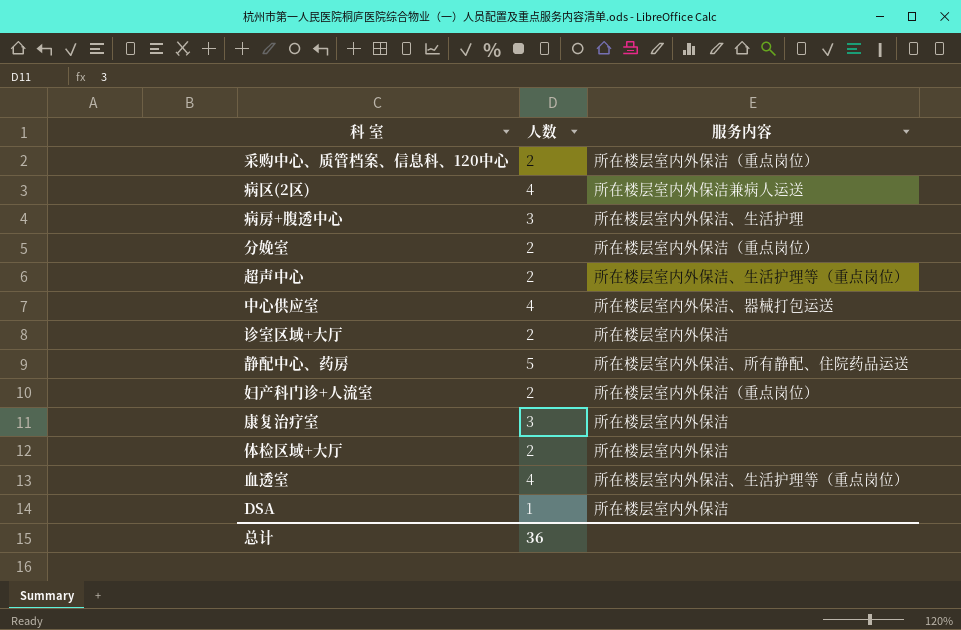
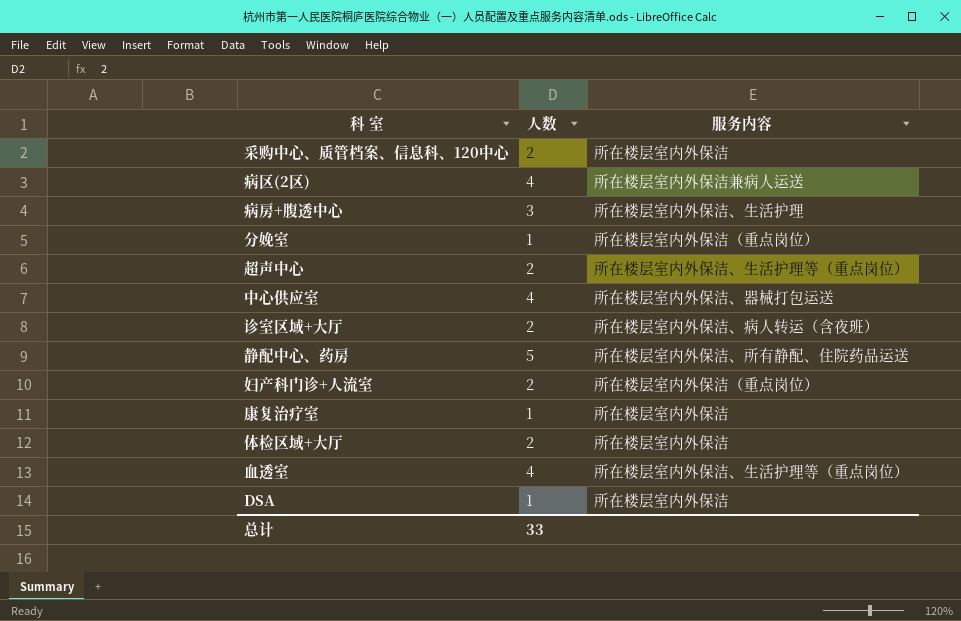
采购中心、质管档案、信息科、120中心 | 服务内容: 所在楼层室内外保洁（重点岗位） -> 所在楼层室内外保洁
分娩室 | 人数: 2 -> 1
诊室区域+大厅 | 服务内容: 所在楼层室内外保洁 -> 所在楼层室内外保洁、病人转运（含夜班）
康复治疗室 | 人数: 3 -> 1
总计 | 人数: 36 -> 33

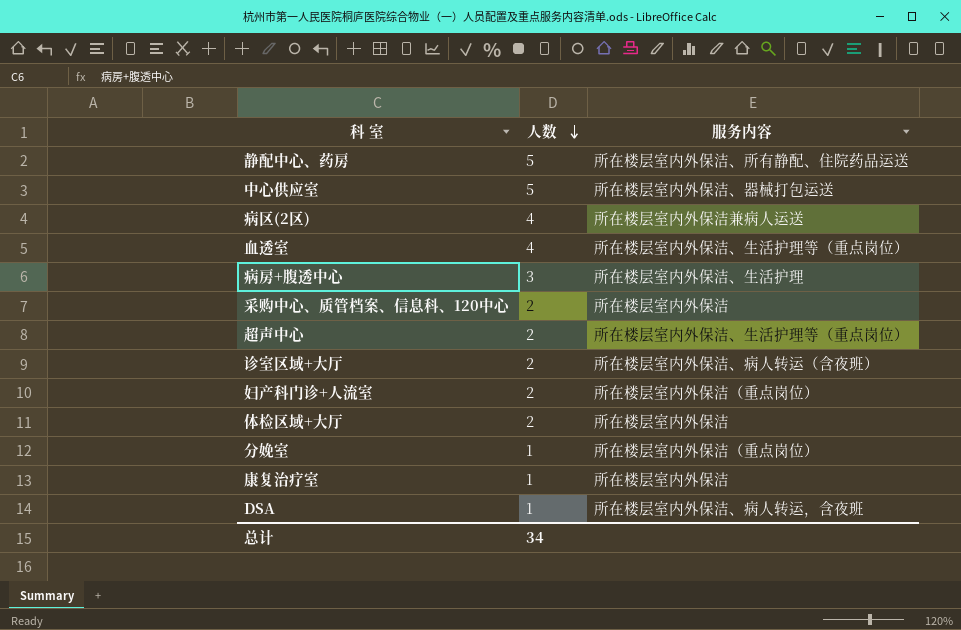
row order: none -> 人数 descending
中心供应室 | 人数: 4 -> 5
DSA | 服务内容: 所在楼层室内外保洁 -> 所在楼层室内外保洁、病人转运，含夜班
总计 | 人数: 33 -> 34

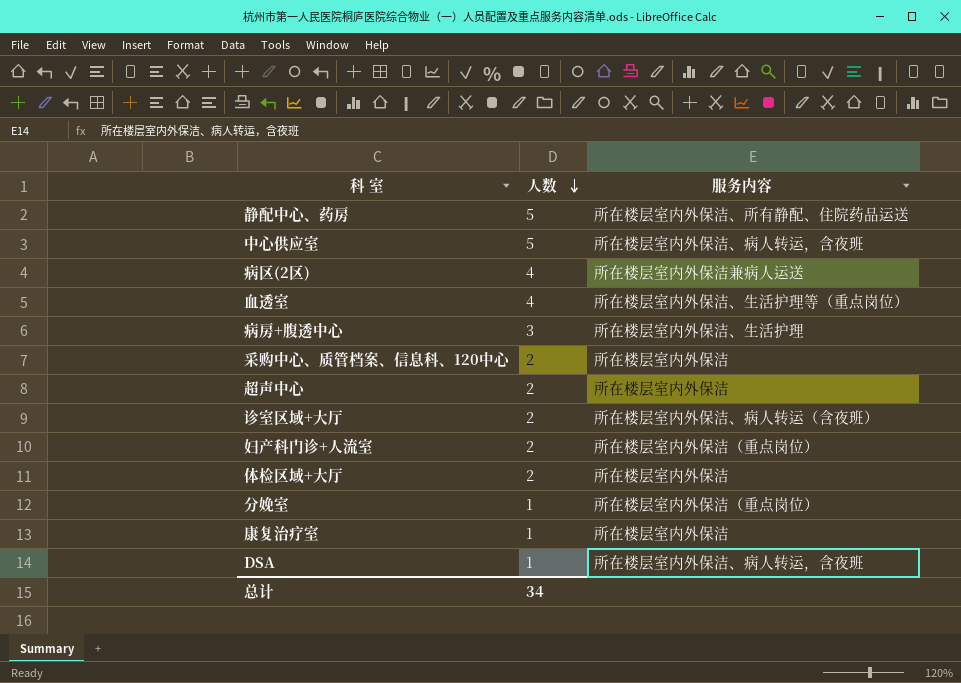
中心供应室 | 服务内容: 所在楼层室内外保洁、器械打包运送 -> 所在楼层室内外保洁、病人转运，含夜班
超声中心 | 服务内容: 所在楼层室内外保洁、生活护理等（重点岗位） -> 所在楼层室内外保洁

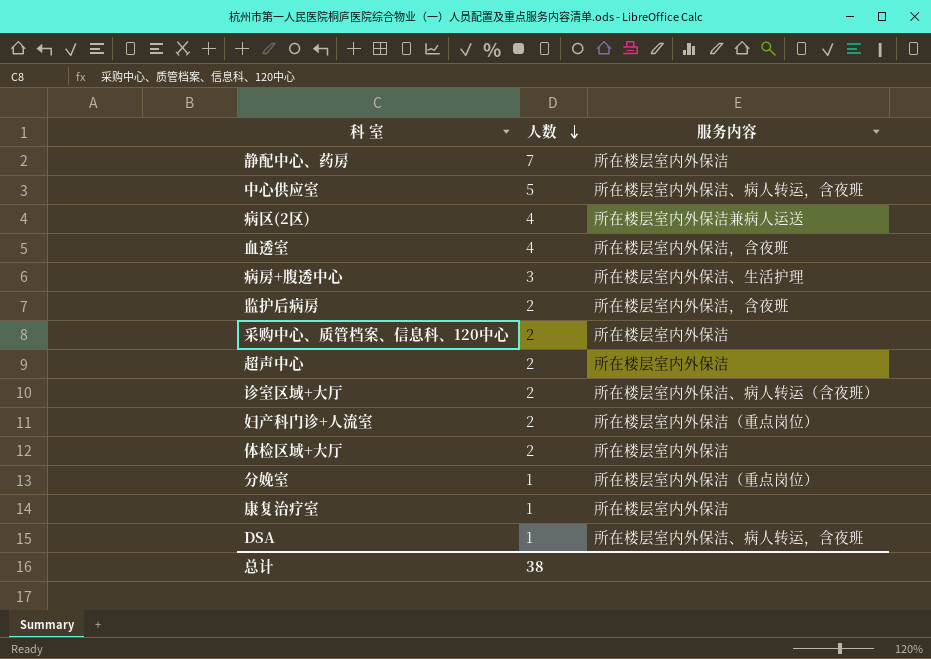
静配中心、药房 | 人数: 5 -> 7
静配中心、药房 | 服务内容: 所在楼层室内外保洁、所有静配、住院药品运送 -> 所在楼层室内外保洁
血透室 | 服务内容: 所在楼层室内外保洁、生活护理等（重点岗位） -> 所在楼层室内外保洁，含夜班
row 监护后病房: none -> 2 | 所在楼层室内外保洁，含夜班
总计 | 人数: 34 -> 38

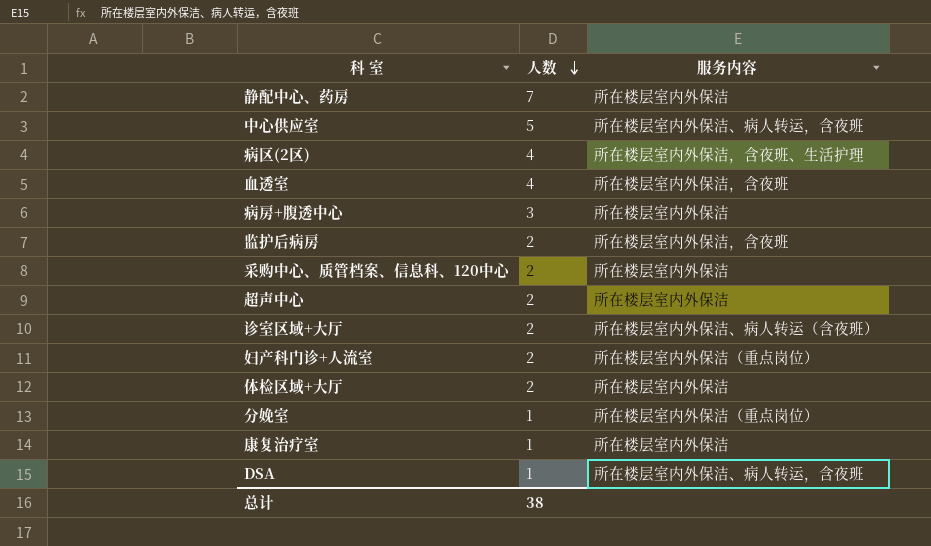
病区(2区) | 服务内容: 所在楼层室内外保洁兼病人运送 -> 所在楼层室内外保洁，含夜班、生活护理
病房+腹透中心 | 服务内容: 所在楼层室内外保洁、生活护理 -> 所在楼层室内外保洁

